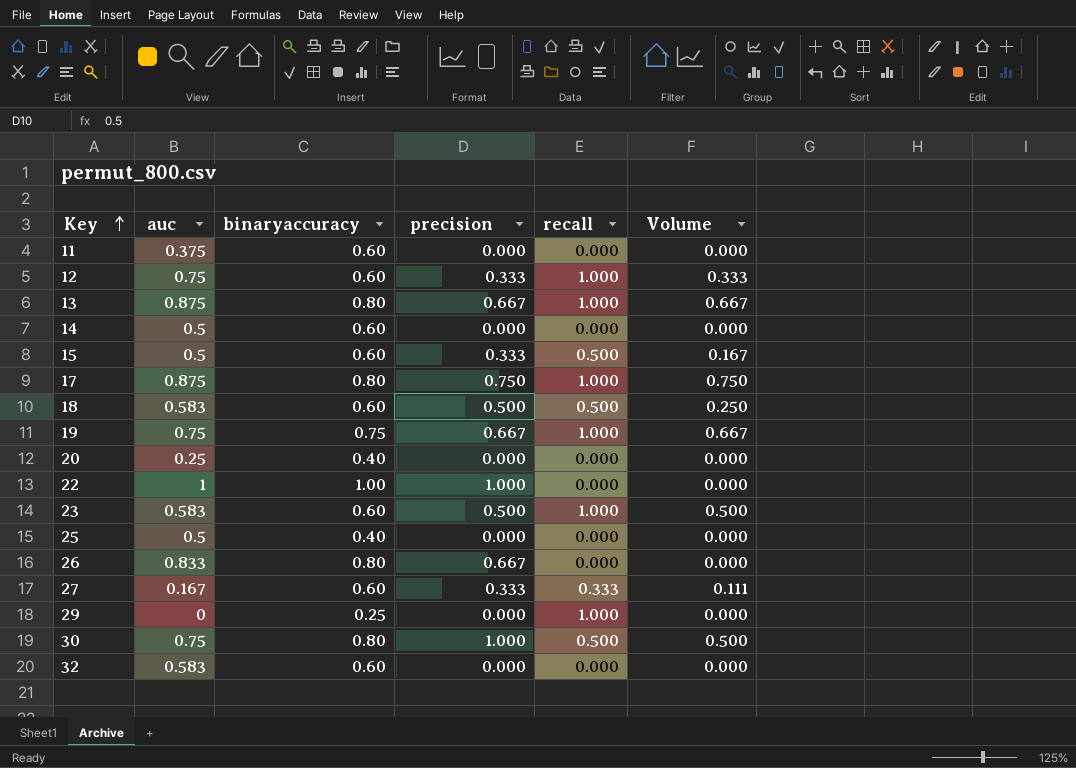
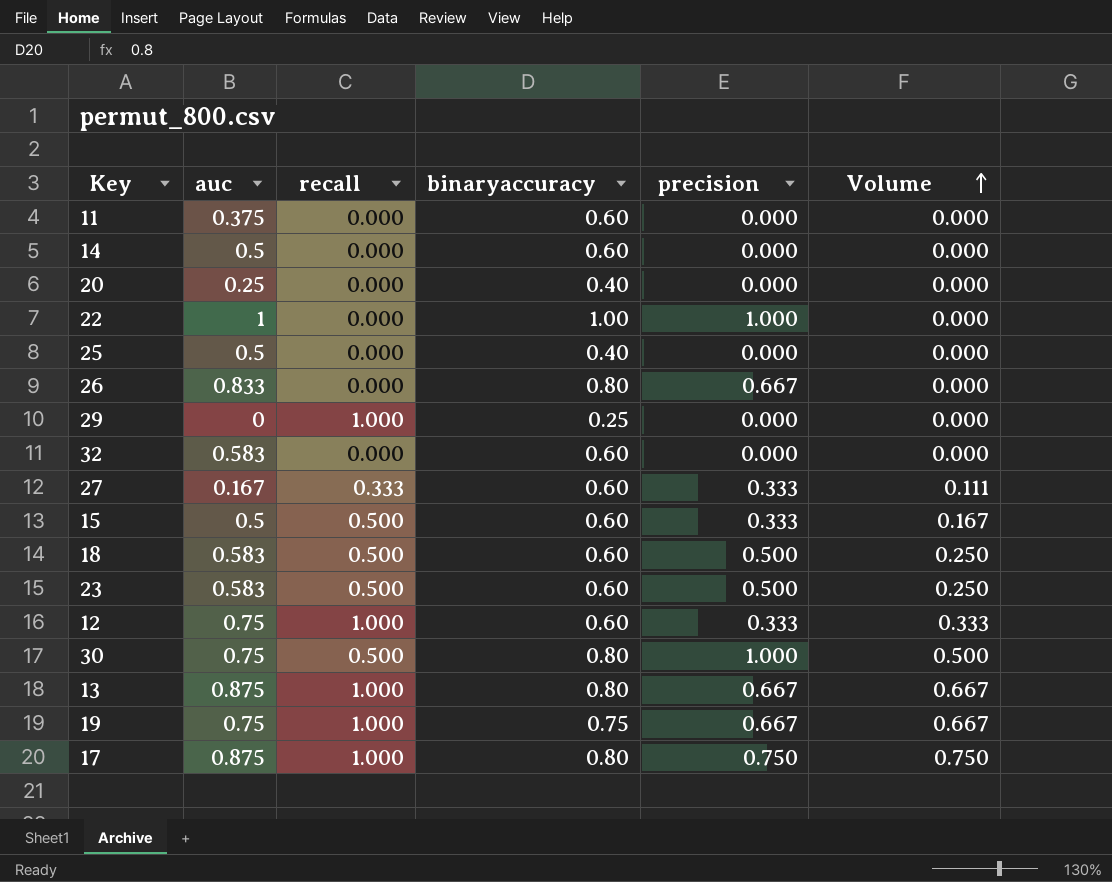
row order: Key ascending -> Volume ascending
column recall | position: 5 -> 3
23 | recall: 1.000 -> 0.500
23 | Volume: 0.500 -> 0.250

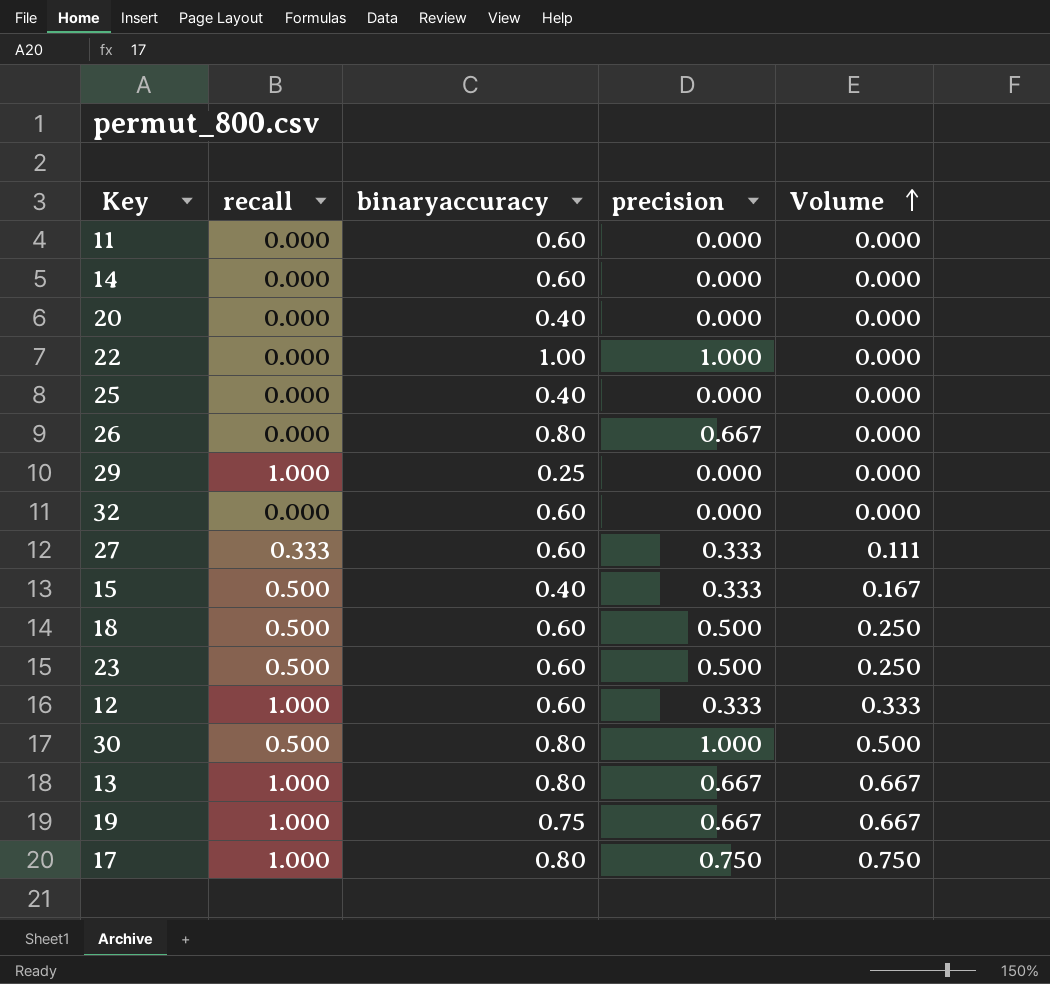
column auc | position: 2 -> none
15 | binaryaccuracy: 0.60 -> 0.40

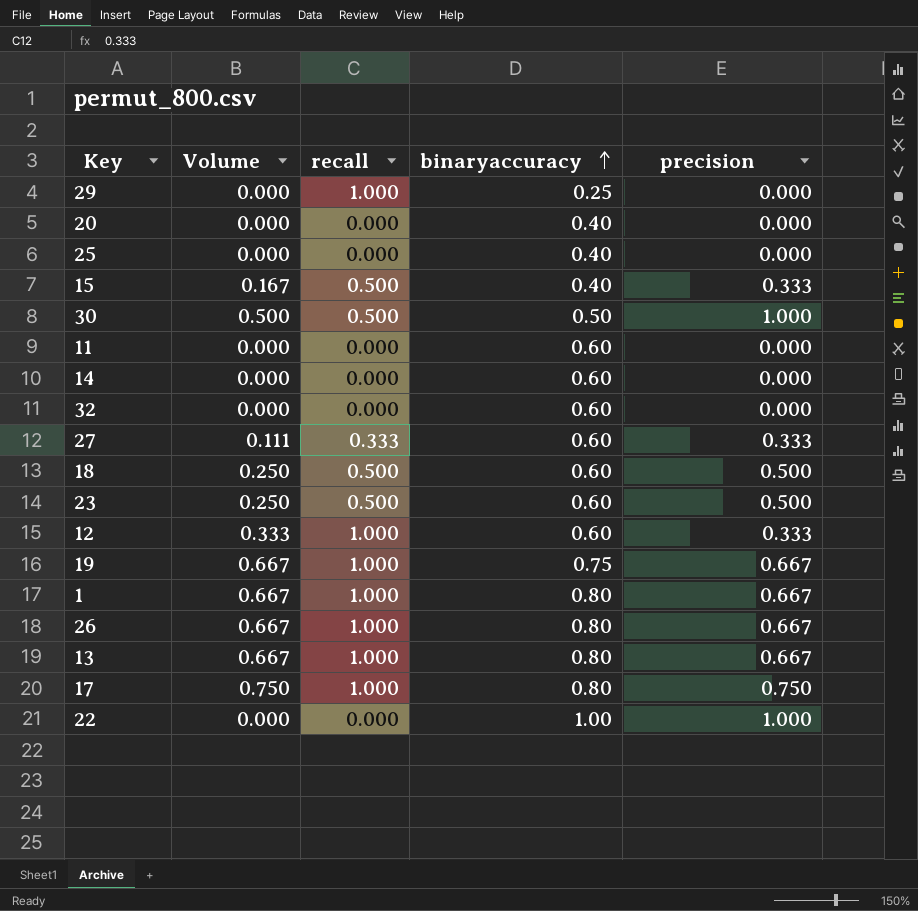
row order: Volume ascending -> binaryaccuracy ascending
column Volume | position: 5 -> 2
30 | binaryaccuracy: 0.80 -> 0.50
row 1: none -> 0.667 | 1.000 | 0.80 | 0.667
26 | Volume: 0.000 -> 0.667
26 | recall: 0.000 -> 1.000

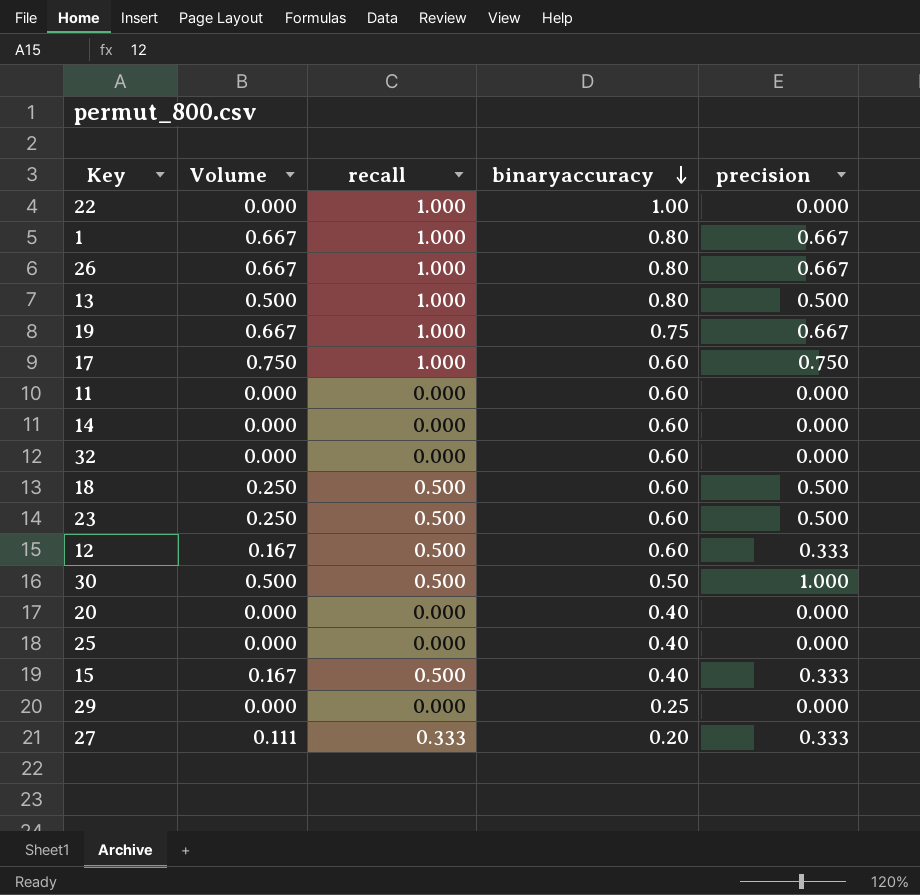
row order: binaryaccuracy ascending -> binaryaccuracy descending
22 | recall: 0.000 -> 1.000
22 | precision: 1.000 -> 0.000
13 | Volume: 0.667 -> 0.500
13 | precision: 0.667 -> 0.500
17 | binaryaccuracy: 0.80 -> 0.60
12 | Volume: 0.333 -> 0.167
12 | recall: 1.000 -> 0.500
29 | recall: 1.000 -> 0.000
27 | binaryaccuracy: 0.60 -> 0.20

